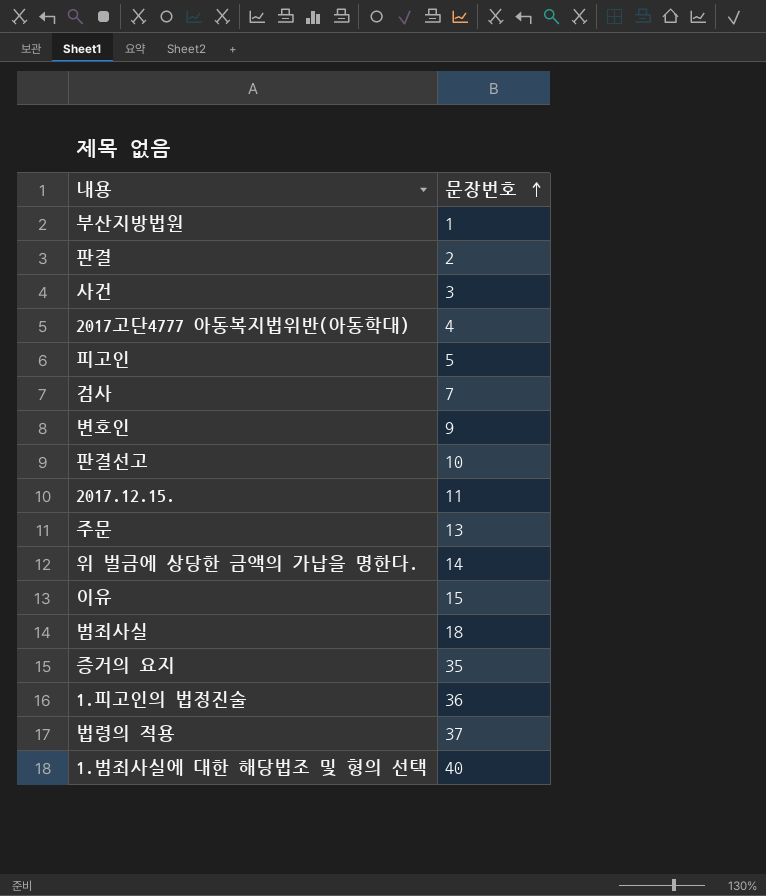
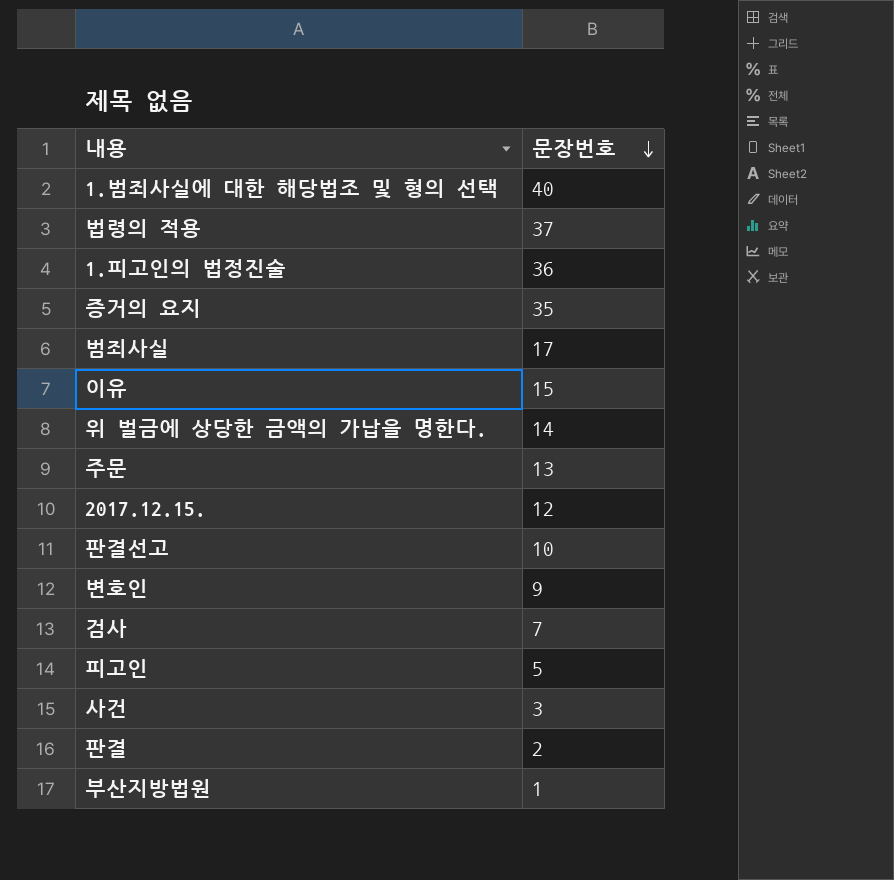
row order: 문장번호 ascending -> 문장번호 descending
row 2017고단4777 아동복지법위반(아동학대): 4 -> none
범죄사실 | 문장번호: 18 -> 17
2017.12.15. | 문장번호: 11 -> 12

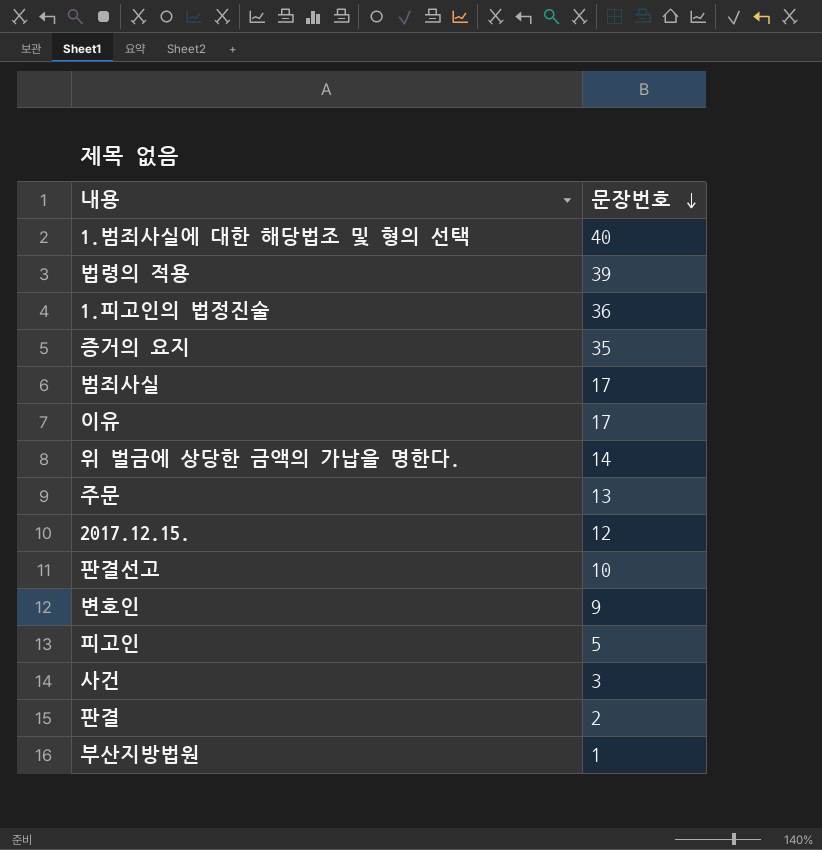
row 검사: 7 -> none
법령의 적용 | 문장번호: 37 -> 39
이유 | 문장번호: 15 -> 17

